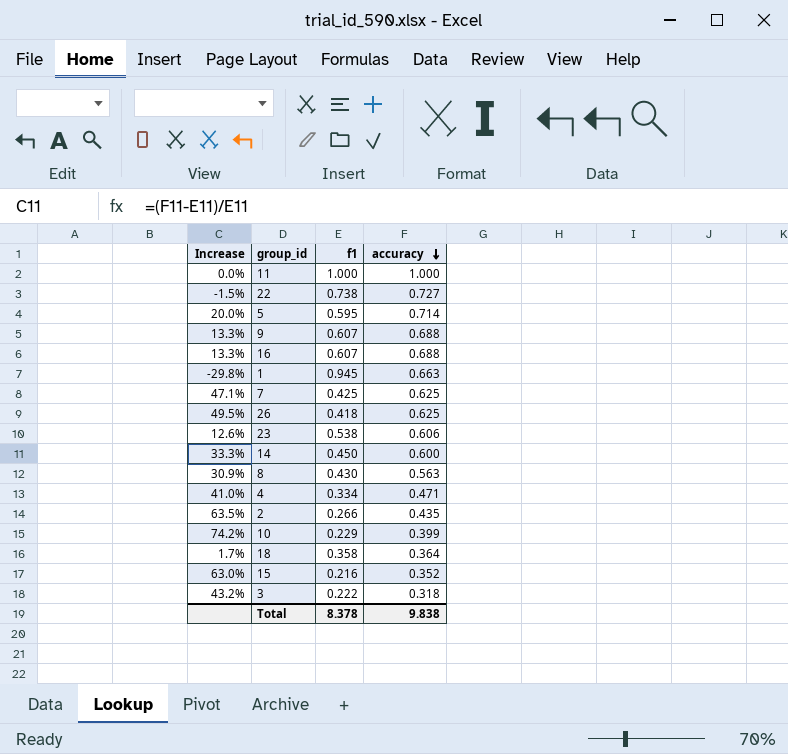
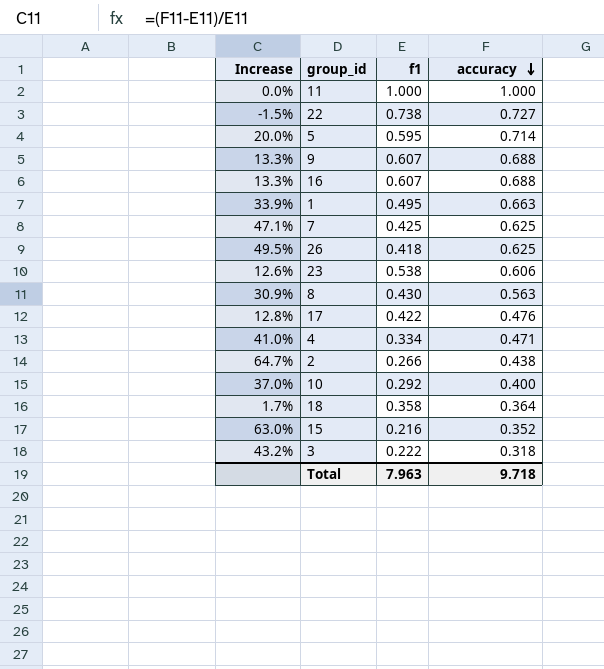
row 14: 33.3% | 0.450 | 0.600 -> none
1 | Increase: -29.8% -> 33.9%
1 | f1: 0.945 -> 0.495
row 17: none -> 12.8% | 0.422 | 0.476
2 | Increase: 63.5% -> 64.7%
2 | accuracy: 0.435 -> 0.438
10 | Increase: 74.2% -> 37.0%
10 | f1: 0.229 -> 0.292
10 | accuracy: 0.399 -> 0.400
Total | f1: 8.378 -> 7.963
Total | accuracy: 9.838 -> 9.718

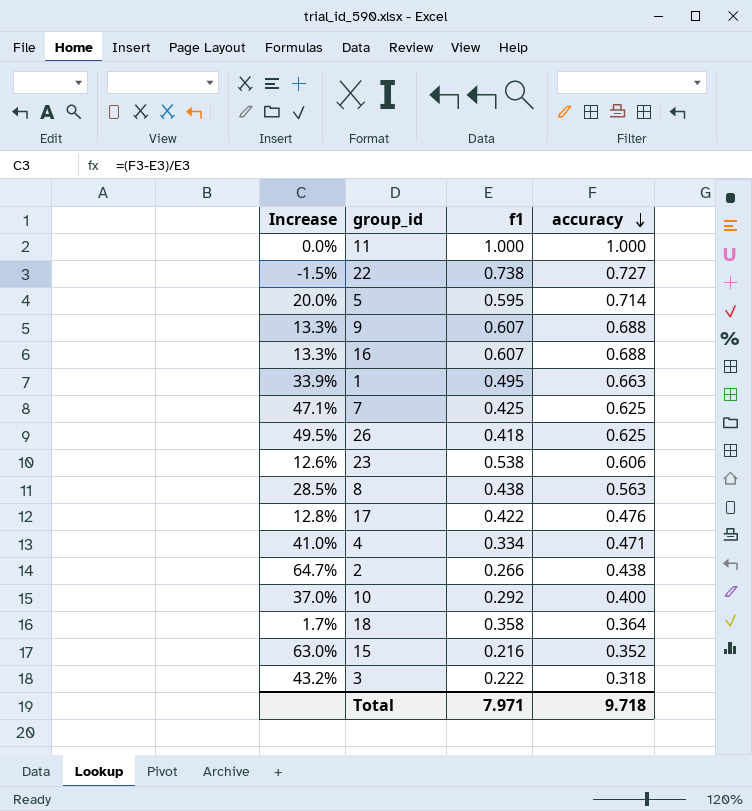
8 | Increase: 30.9% -> 28.5%
8 | f1: 0.430 -> 0.438
Total | f1: 7.963 -> 7.971

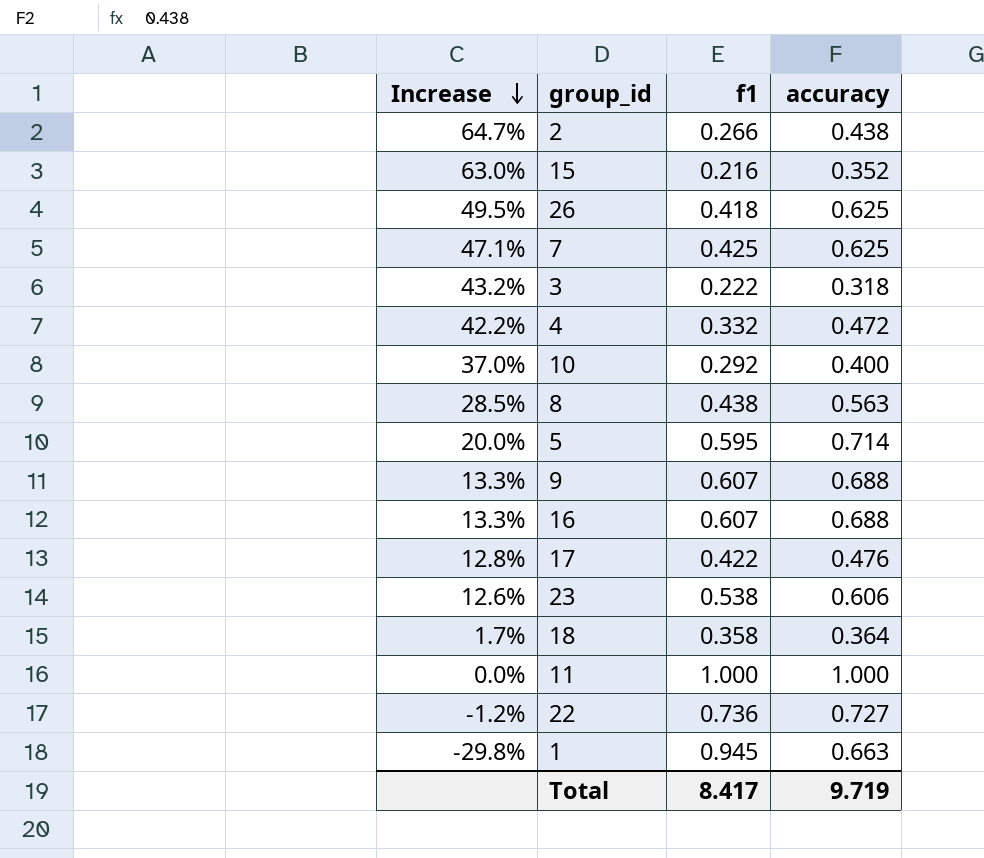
row order: accuracy descending -> Increase descending
4 | Increase: 41.0% -> 42.2%
4 | f1: 0.334 -> 0.332
4 | accuracy: 0.471 -> 0.472
22 | Increase: -1.5% -> -1.2%
22 | f1: 0.738 -> 0.736
1 | Increase: 33.9% -> -29.8%
1 | f1: 0.495 -> 0.945
Total | f1: 7.971 -> 8.417
Total | accuracy: 9.718 -> 9.719

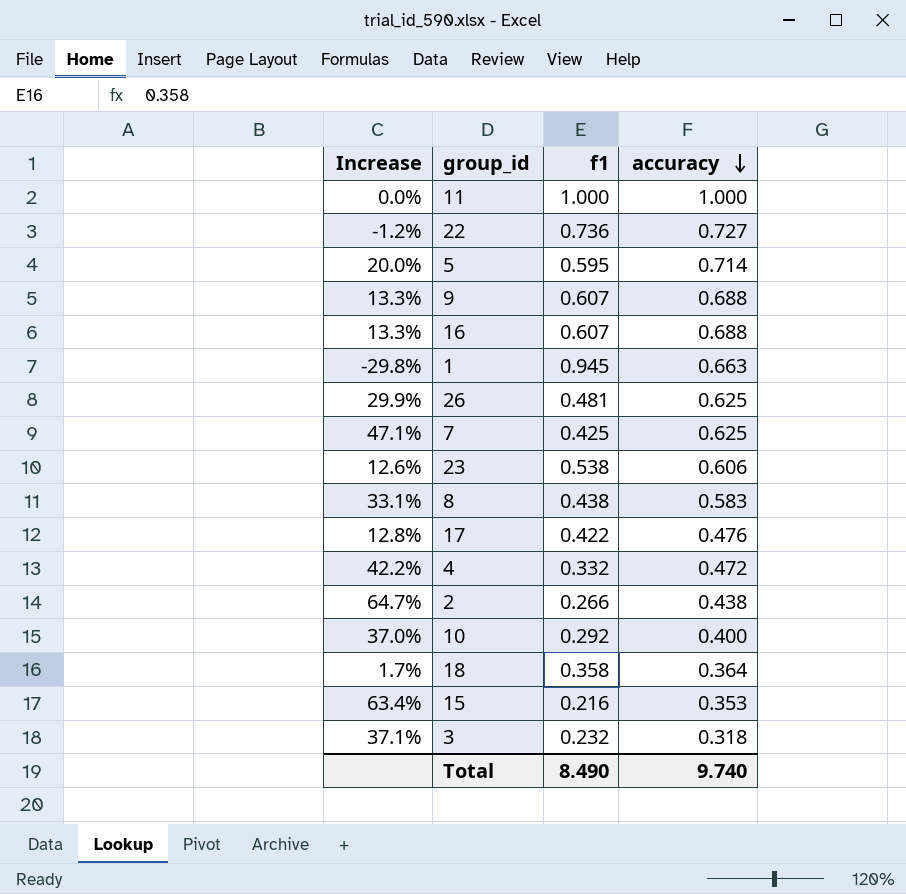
row order: Increase descending -> accuracy descending
26 | Increase: 49.5% -> 29.9%
26 | f1: 0.418 -> 0.481
8 | Increase: 28.5% -> 33.1%
8 | accuracy: 0.563 -> 0.583
15 | Increase: 63.0% -> 63.4%
15 | accuracy: 0.352 -> 0.353
3 | Increase: 43.2% -> 37.1%
3 | f1: 0.222 -> 0.232
Total | f1: 8.417 -> 8.490
Total | accuracy: 9.719 -> 9.740

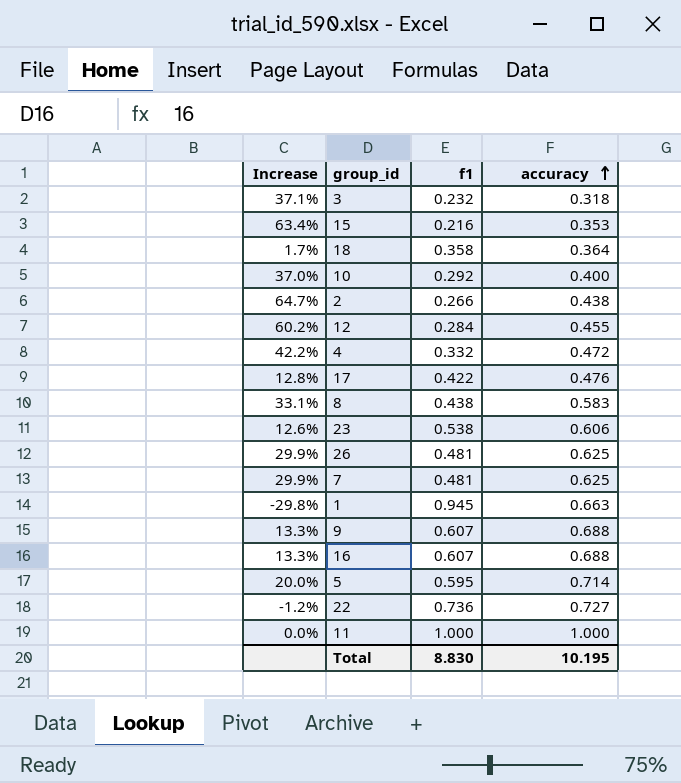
row order: accuracy descending -> accuracy ascending
row 12: none -> 60.2% | 0.284 | 0.455
7 | Increase: 47.1% -> 29.9%
7 | f1: 0.425 -> 0.481
Total | f1: 8.490 -> 8.830
Total | accuracy: 9.740 -> 10.195

